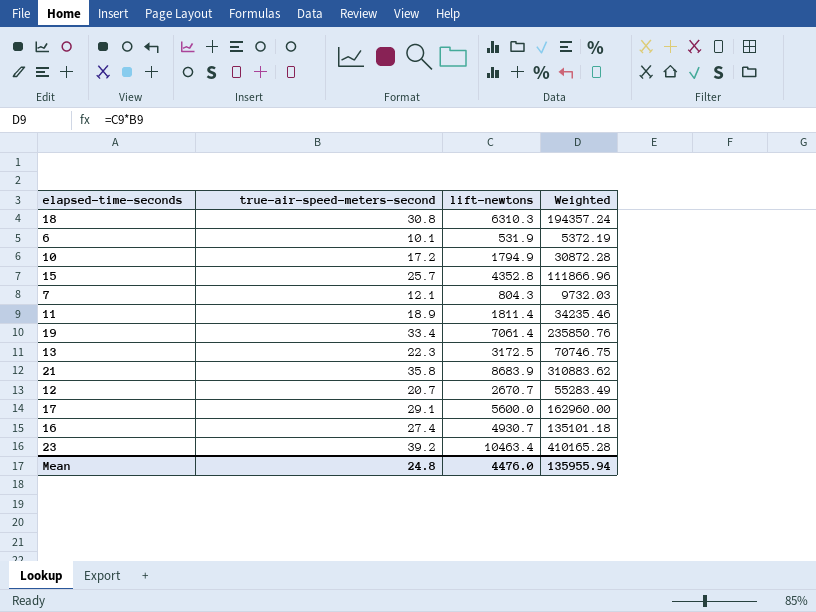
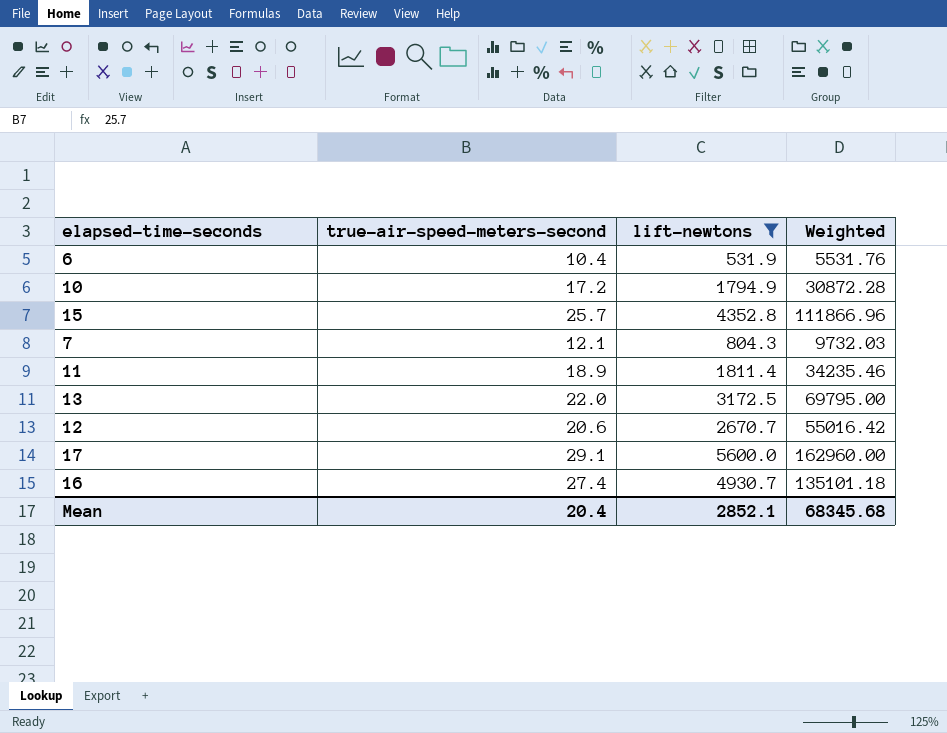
filter: none -> lift-newtons <= 5600.0
6 | true-air-speed-meters-second: 10.1 -> 10.4
6 | Weighted: 5372.19 -> 5531.76
13 | true-air-speed-meters-second: 22.3 -> 22.0
13 | Weighted: 70746.75 -> 69795.00
12 | true-air-speed-meters-second: 20.7 -> 20.6
12 | Weighted: 55283.49 -> 55016.42
Mean | true-air-speed-meters-second: 24.8 -> 20.4
Mean | lift-newtons: 4476.0 -> 2852.1
Mean | Weighted: 135955.94 -> 68345.68

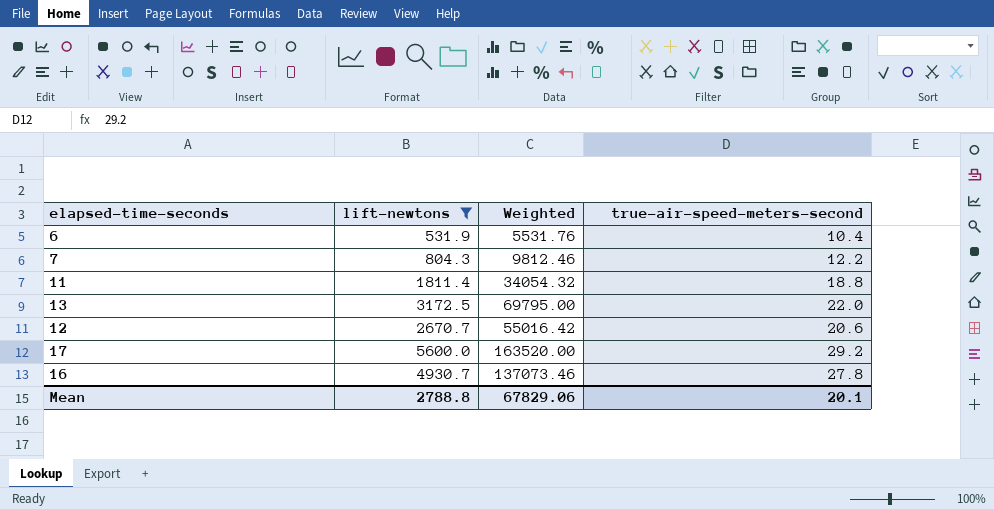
column true-air-speed-meters-second | position: 2 -> 4
row 10: 17.2 | 1794.9 | 30872.28 -> none
row 15: 25.7 | 4352.8 | 111866.96 -> none
7 | Weighted: 9732.03 -> 9812.46
7 | true-air-speed-meters-second: 12.1 -> 12.2
11 | Weighted: 34235.46 -> 34054.32
11 | true-air-speed-meters-second: 18.9 -> 18.8
17 | Weighted: 162960.00 -> 163520.00
17 | true-air-speed-meters-second: 29.1 -> 29.2
16 | Weighted: 135101.18 -> 137073.46
16 | true-air-speed-meters-second: 27.4 -> 27.8
Mean | lift-newtons: 2852.1 -> 2788.8
Mean | Weighted: 68345.68 -> 67829.06
Mean | true-air-speed-meters-second: 20.4 -> 20.1

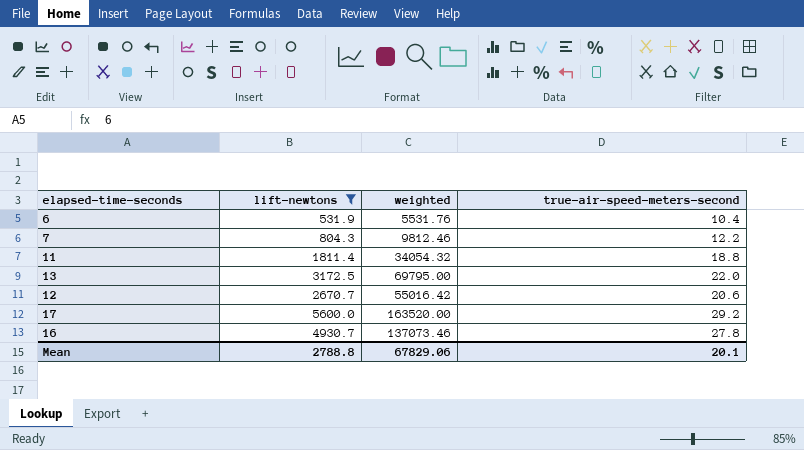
column name: Weighted -> weighted

